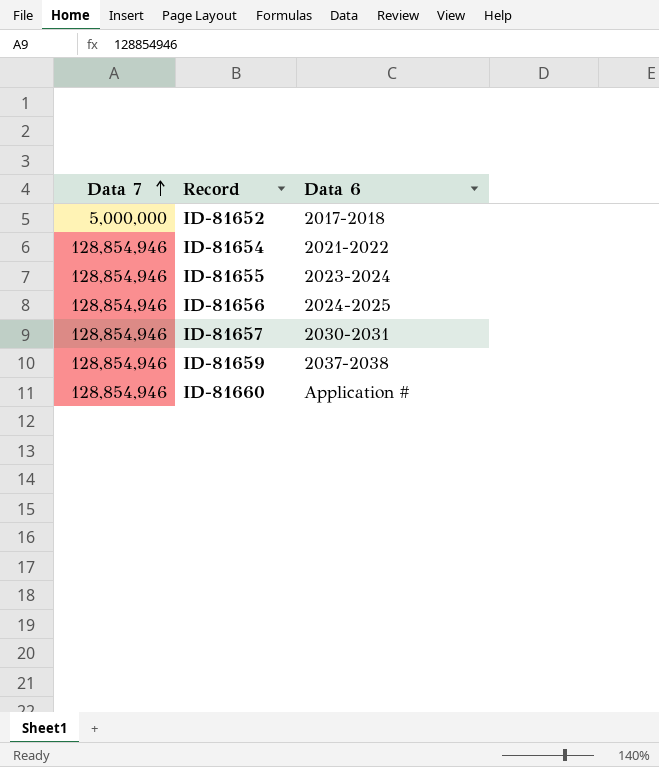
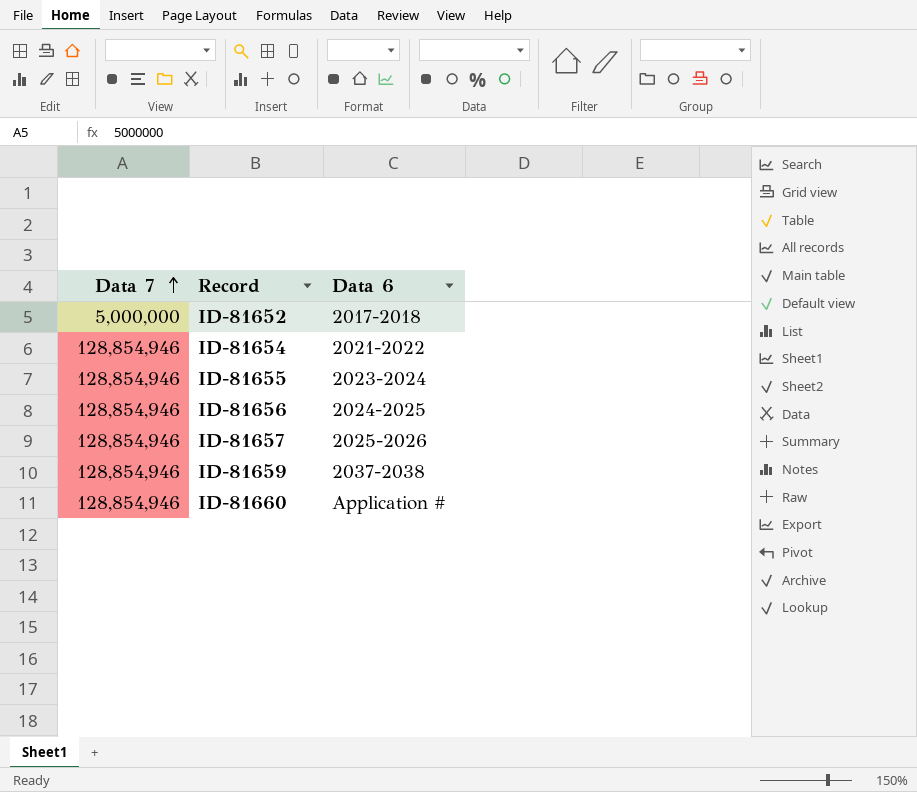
ID-81657 | Data 6: 2030-2031 -> 2025-2026

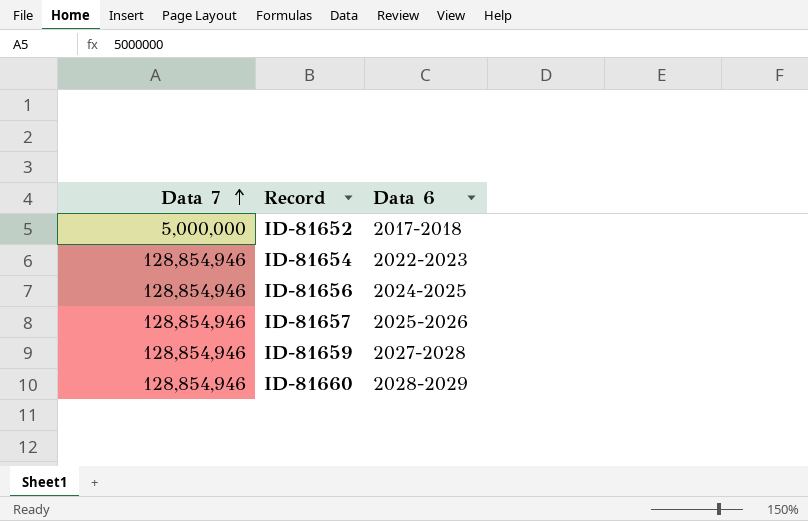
row ID-81655: 128,854,946 | 2023-2024 -> none
ID-81654 | Data 6: 2021-2022 -> 2022-2023
ID-81659 | Data 6: 2037-2038 -> 2027-2028
ID-81660 | Data 6: Application # -> 2028-2029

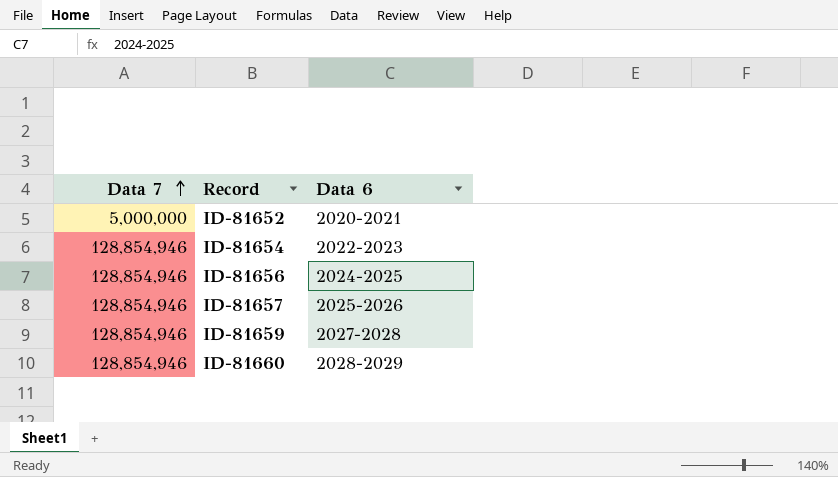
ID-81652 | Data 6: 2017-2018 -> 2020-2021

